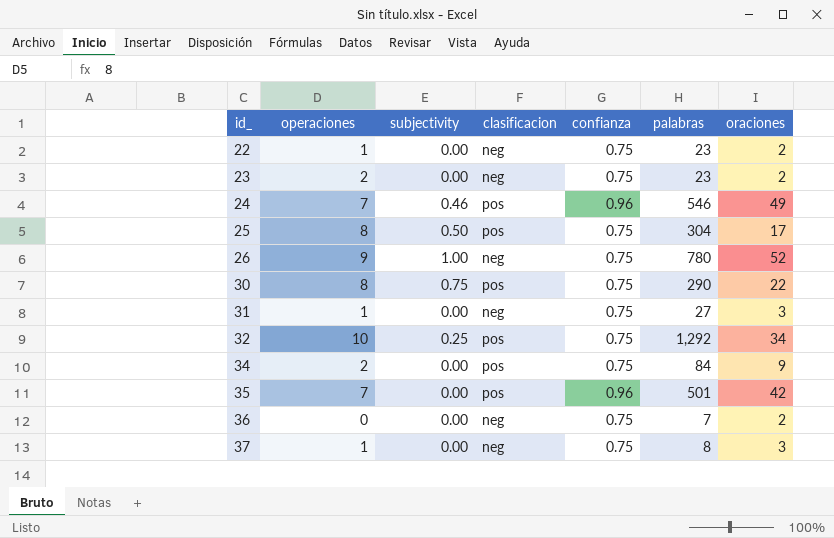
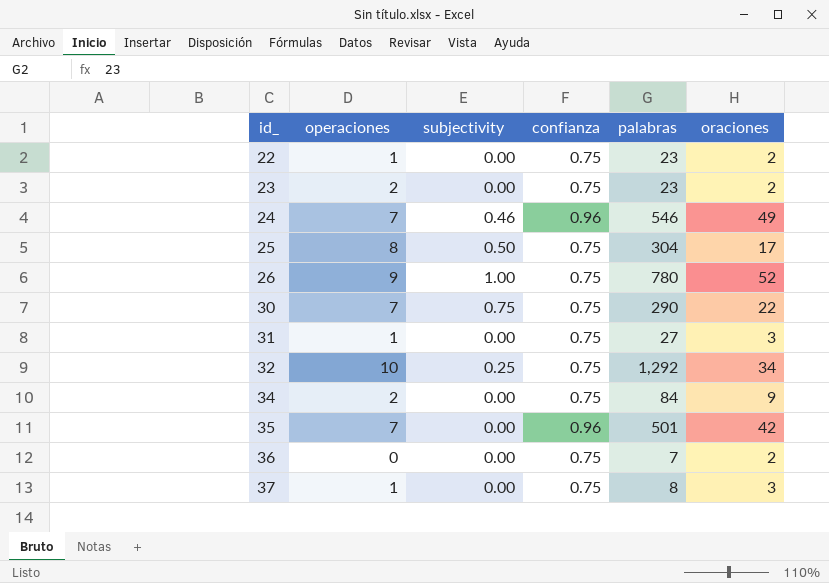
column clasificacion | position: 4 -> none
30 | operaciones: 8 -> 7

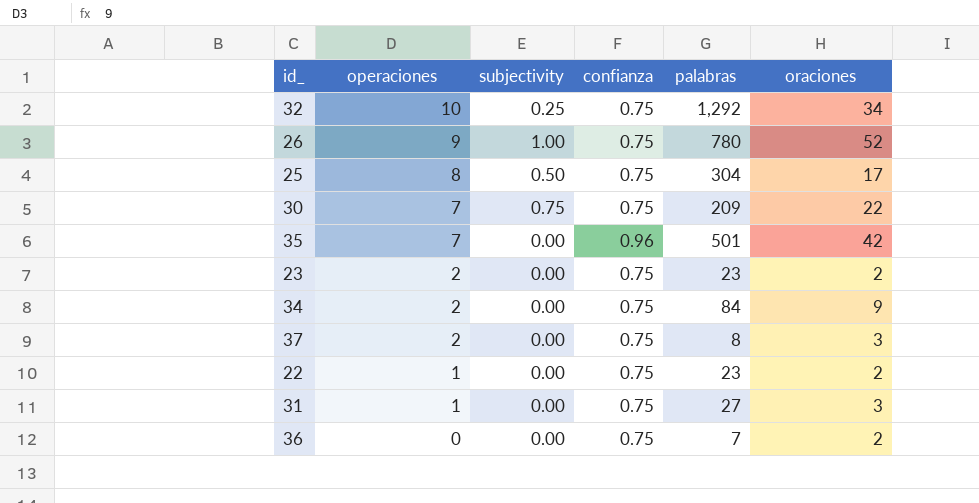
row order: id_ ascending -> operaciones descending
row 24: 7 | 0.46 | 0.96 | 546 | 49 -> none
30 | palabras: 290 -> 209
37 | operaciones: 1 -> 2

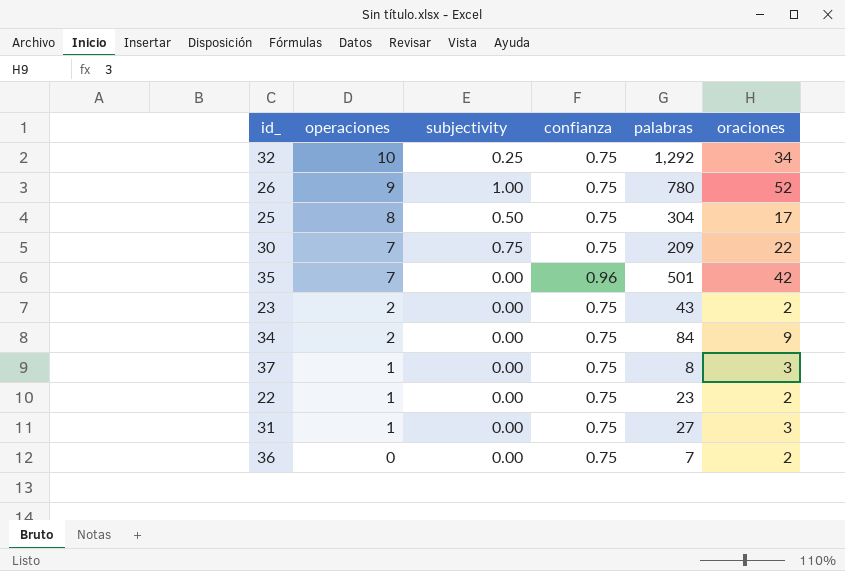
23 | palabras: 23 -> 43
37 | operaciones: 2 -> 1

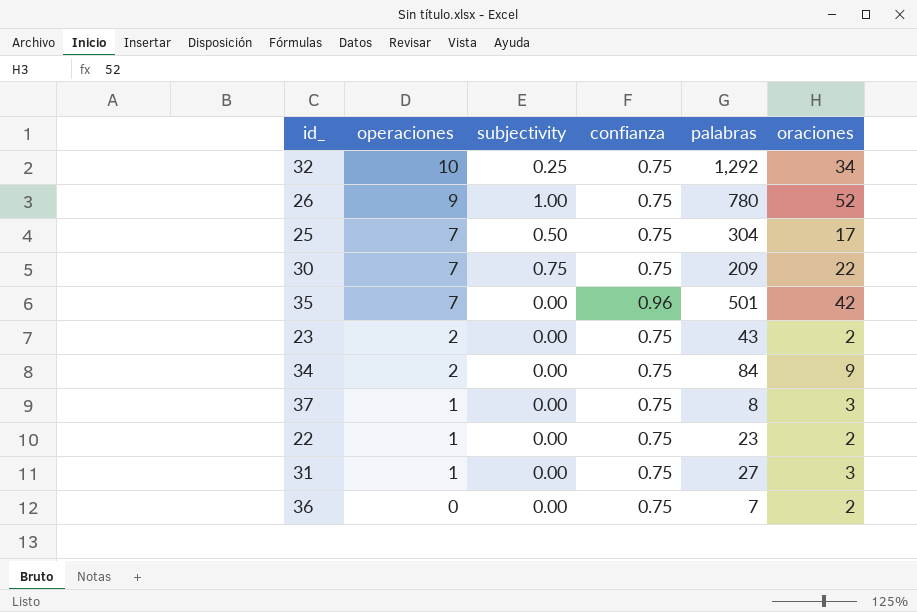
25 | operaciones: 8 -> 7

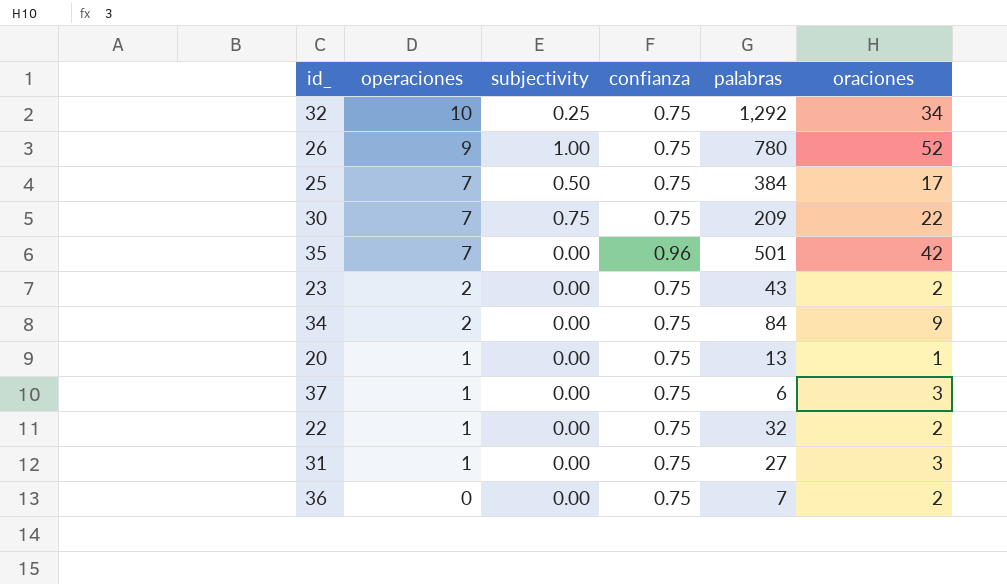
25 | palabras: 304 -> 384
row 20: none -> 1 | 0.00 | 0.75 | 13 | 1
37 | palabras: 8 -> 6
22 | palabras: 23 -> 32

